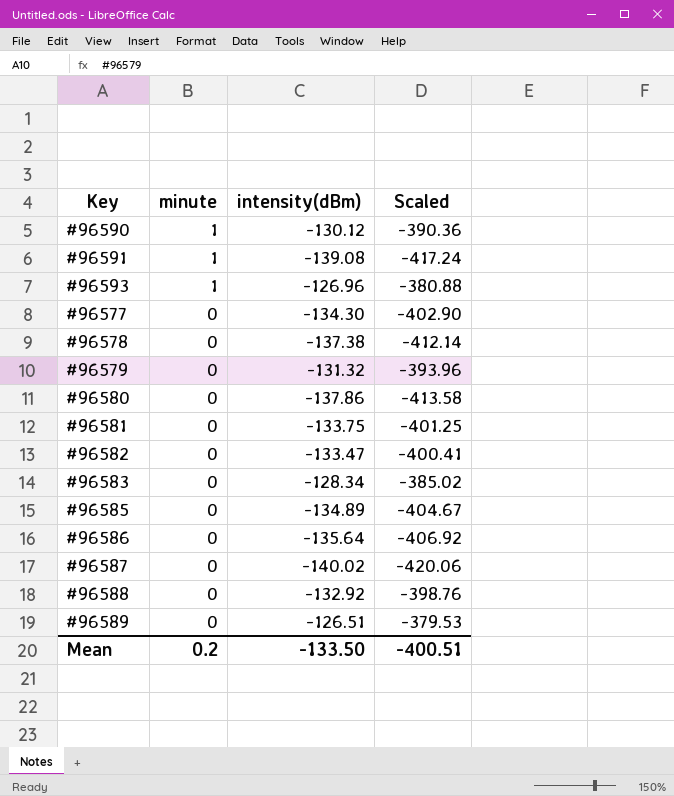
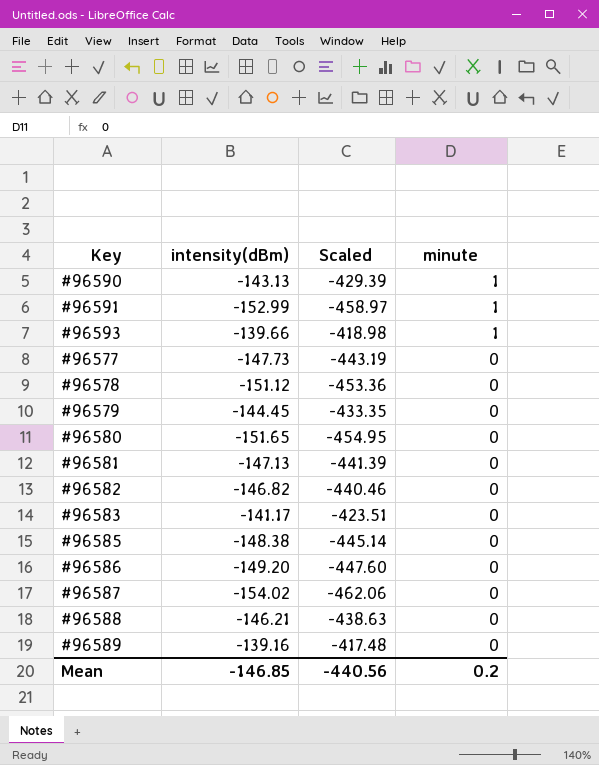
column minute | position: 2 -> 4
#96590 | intensity(dBm): -130.12 -> -143.13
#96590 | Scaled: -390.36 -> -429.39
#96591 | intensity(dBm): -139.08 -> -152.99
#96591 | Scaled: -417.24 -> -458.97
#96593 | intensity(dBm): -126.96 -> -139.66
#96593 | Scaled: -380.88 -> -418.98
#96577 | intensity(dBm): -134.30 -> -147.73
#96577 | Scaled: -402.90 -> -443.19
#96578 | intensity(dBm): -137.38 -> -151.12
#96578 | Scaled: -412.14 -> -453.36
#96579 | intensity(dBm): -131.32 -> -144.45
#96579 | Scaled: -393.96 -> -433.35
#96580 | intensity(dBm): -137.86 -> -151.65
#96580 | Scaled: -413.58 -> -454.95
#96581 | intensity(dBm): -133.75 -> -147.13
#96581 | Scaled: -401.25 -> -441.39
#96582 | intensity(dBm): -133.47 -> -146.82
#96582 | Scaled: -400.41 -> -440.46
#96583 | intensity(dBm): -128.34 -> -141.17
#96583 | Scaled: -385.02 -> -423.51
#96585 | intensity(dBm): -134.89 -> -148.38
#96585 | Scaled: -404.67 -> -445.14
#96586 | intensity(dBm): -135.64 -> -149.20
#96586 | Scaled: -406.92 -> -447.60
#96587 | intensity(dBm): -140.02 -> -154.02
#96587 | Scaled: -420.06 -> -462.06
#96588 | intensity(dBm): -132.92 -> -146.21
#96588 | Scaled: -398.76 -> -438.63
#96589 | intensity(dBm): -126.51 -> -139.16
#96589 | Scaled: -379.53 -> -417.48
Mean | intensity(dBm): -133.50 -> -146.85
Mean | Scaled: -400.51 -> -440.56

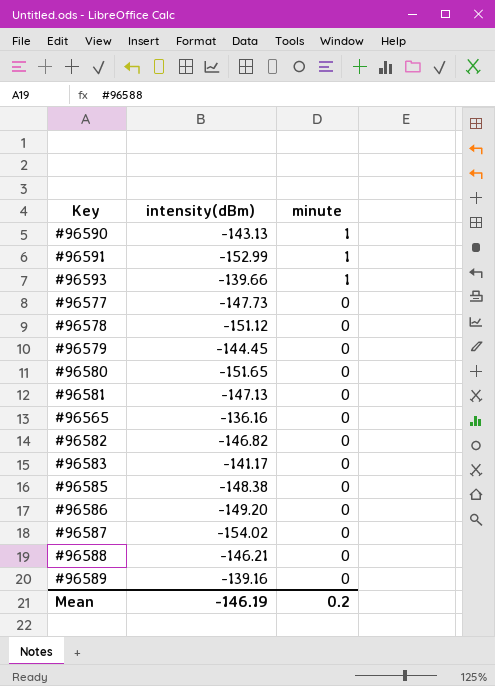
column Scaled | formula: [intensity(dBm)] * 3 -> none
row #96565: none -> -136.16 | 0
Mean | intensity(dBm): -146.85 -> -146.19

